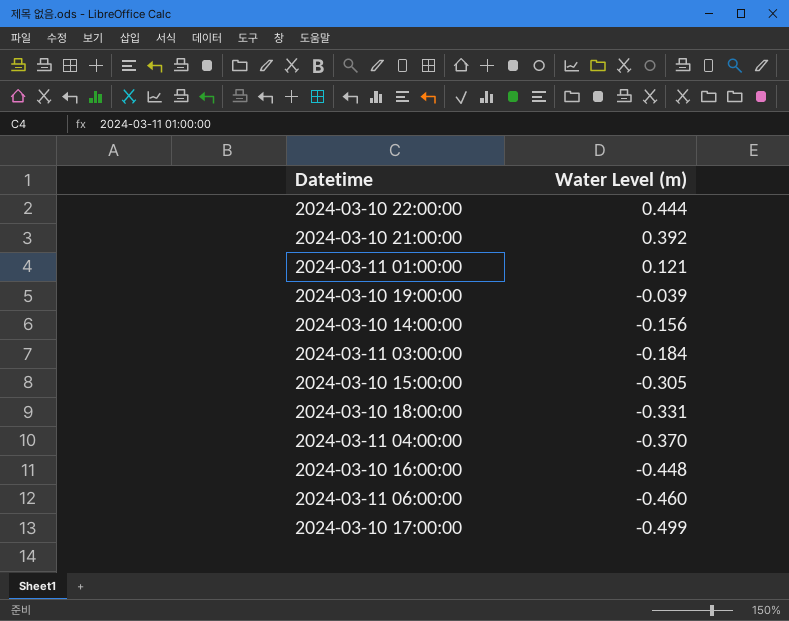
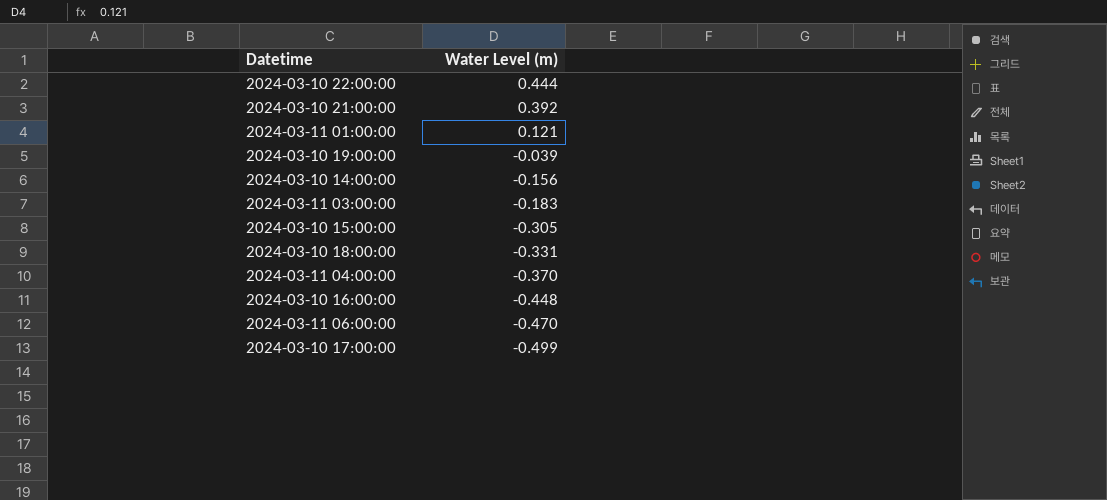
2024-03-11 03:00:00 | Water Level (m): -0.184 -> -0.183
2024-03-11 06:00:00 | Water Level (m): -0.460 -> -0.470

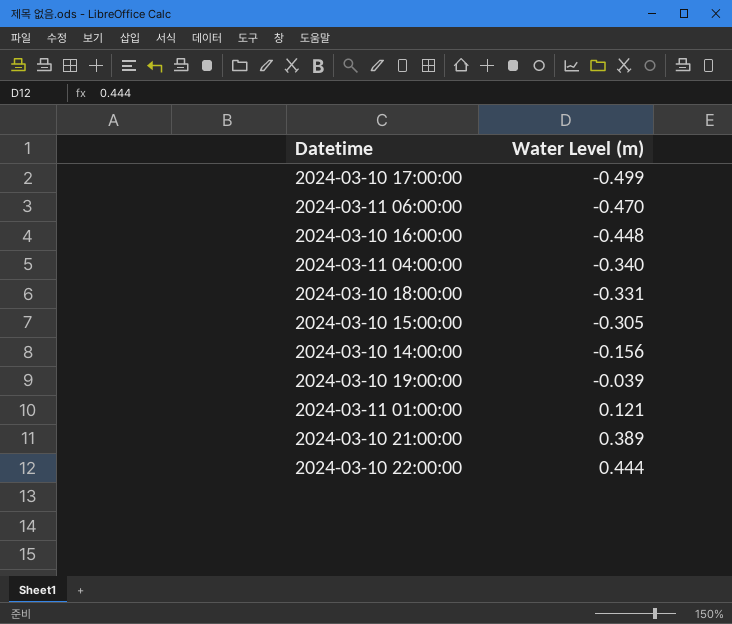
row order: Water Level (m) descending -> Water Level (m) ascending
row 2024-03-11 03:00:00: -0.183 -> none
2024-03-11 04:00:00 | Water Level (m): -0.370 -> -0.340
2024-03-10 21:00:00 | Water Level (m): 0.392 -> 0.389

